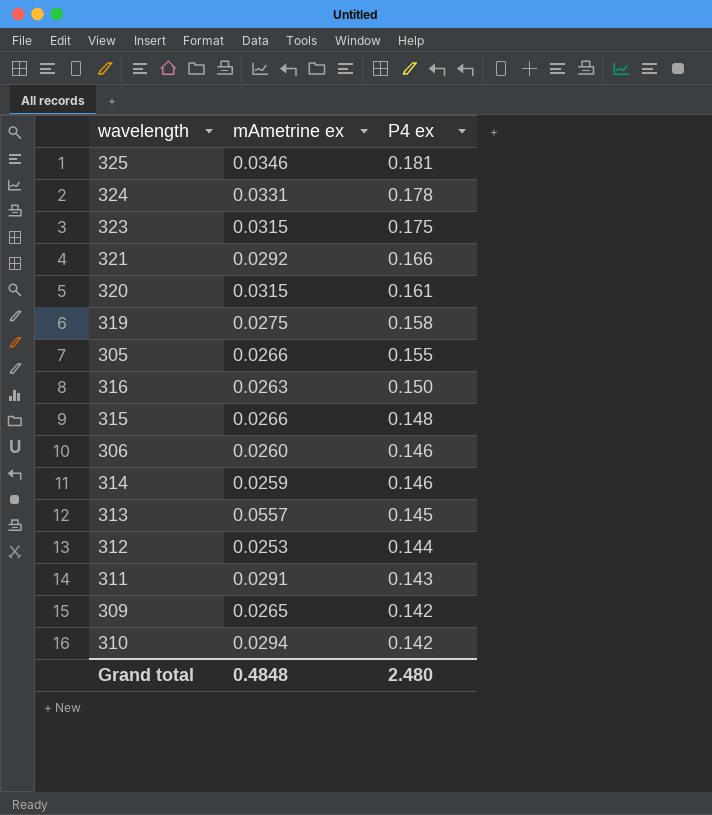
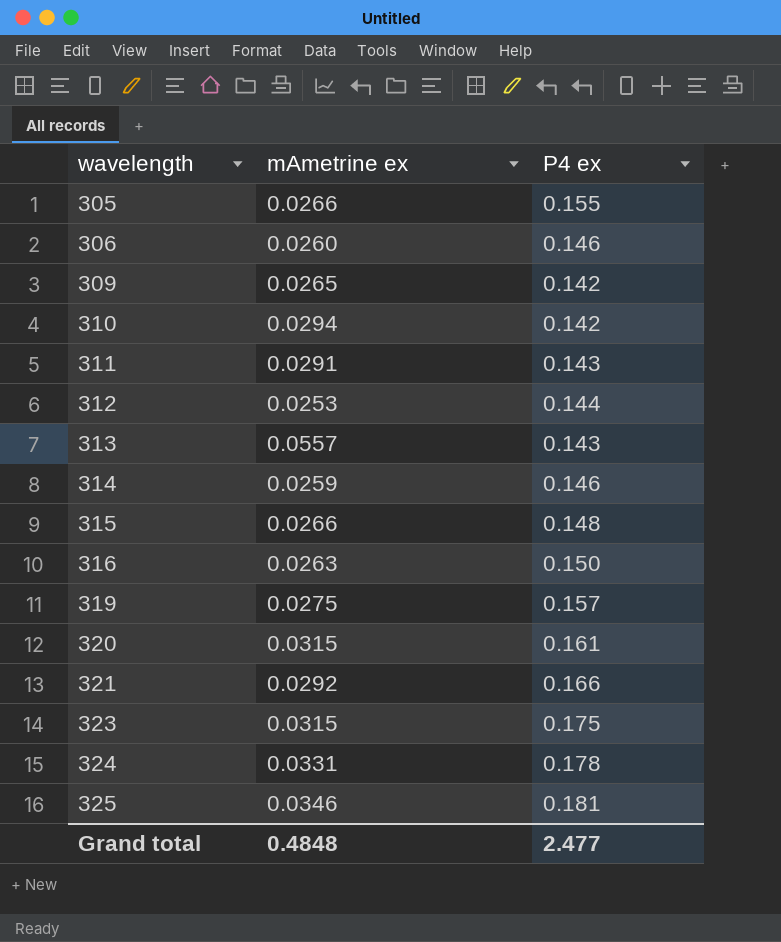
row order: P4 ex descending -> wavelength ascending
313 | P4 ex: 0.145 -> 0.143
319 | P4 ex: 0.158 -> 0.157
Grand total | P4 ex: 2.480 -> 2.477

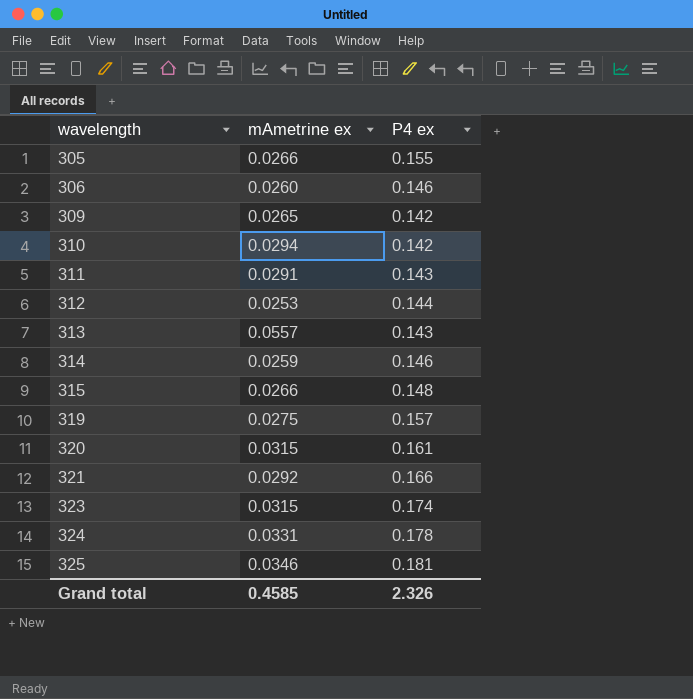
row 316: 0.0263 | 0.150 -> none
323 | P4 ex: 0.175 -> 0.174
Grand total | mAmetrine ex: 0.4848 -> 0.4585
Grand total | P4 ex: 2.477 -> 2.326

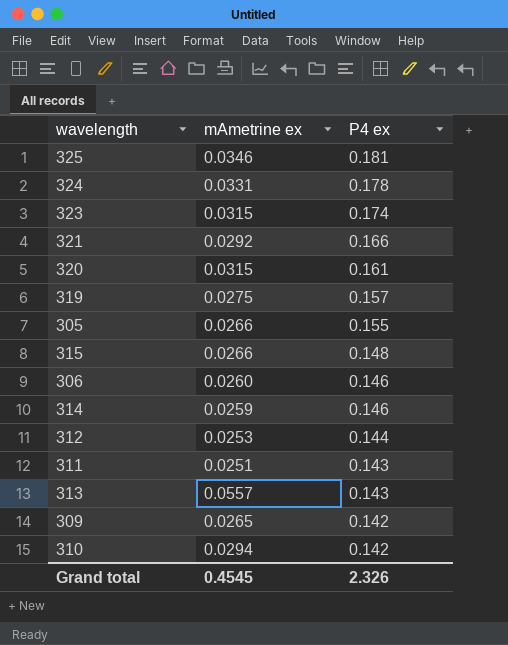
row order: wavelength ascending -> P4 ex descending
311 | mAmetrine ex: 0.0291 -> 0.0251
Grand total | mAmetrine ex: 0.4585 -> 0.4545

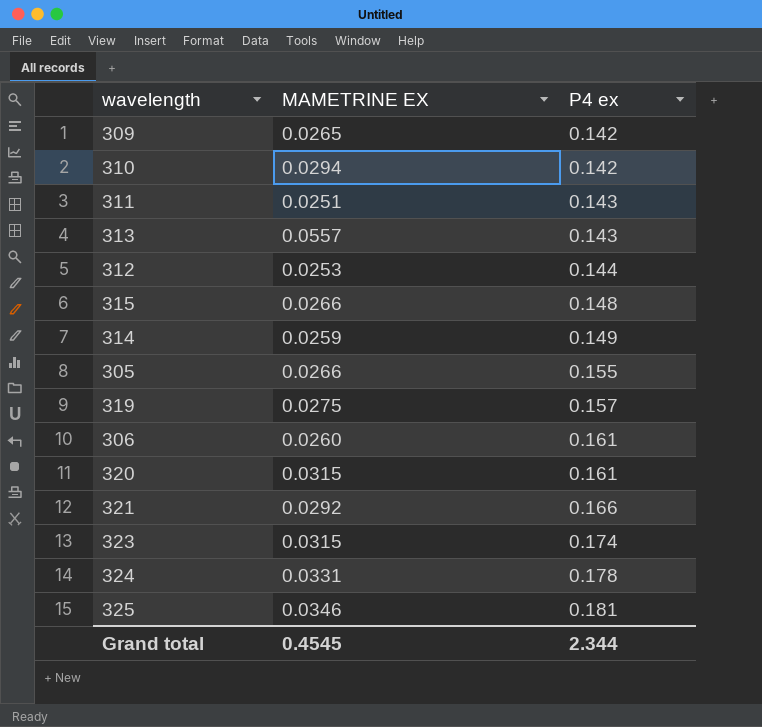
row order: P4 ex descending -> P4 ex ascending
column name: mAmetrine ex -> MAMETRINE EX
314 | P4 ex: 0.146 -> 0.149
306 | P4 ex: 0.146 -> 0.161
Grand total | P4 ex: 2.326 -> 2.344

